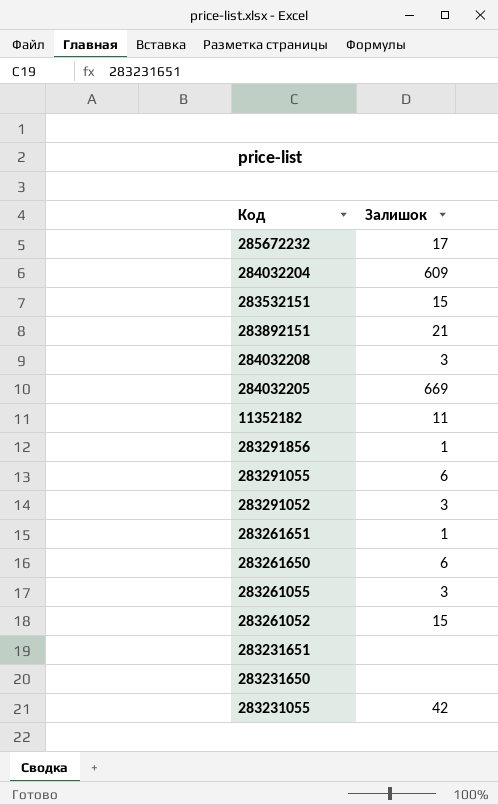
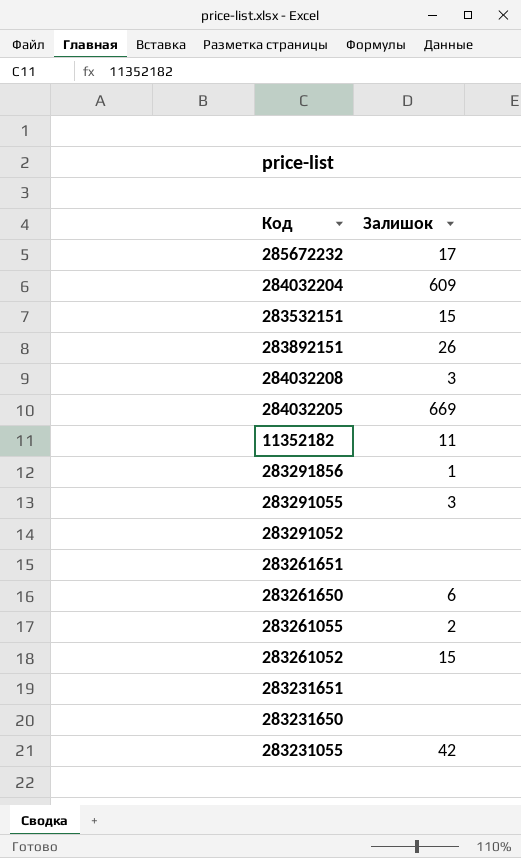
283892151 | Залишок: 21 -> 26
283291055 | Залишок: 6 -> 3
283291052 | Залишок: 3 -> none
283261651 | Залишок: 1 -> none
283261055 | Залишок: 3 -> 2

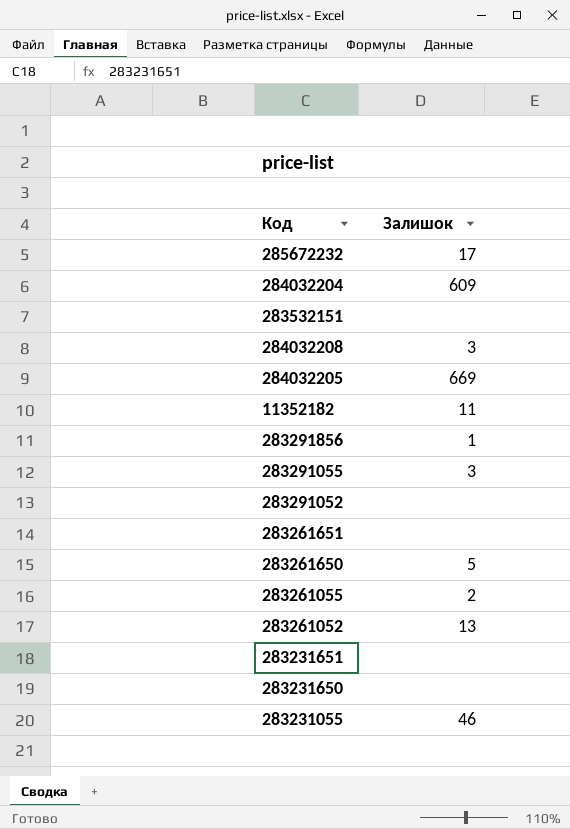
row 283892151: 26 -> none
283532151 | Залишок: 15 -> none
283261650 | Залишок: 6 -> 5
283261052 | Залишок: 15 -> 13
283231055 | Залишок: 42 -> 46

